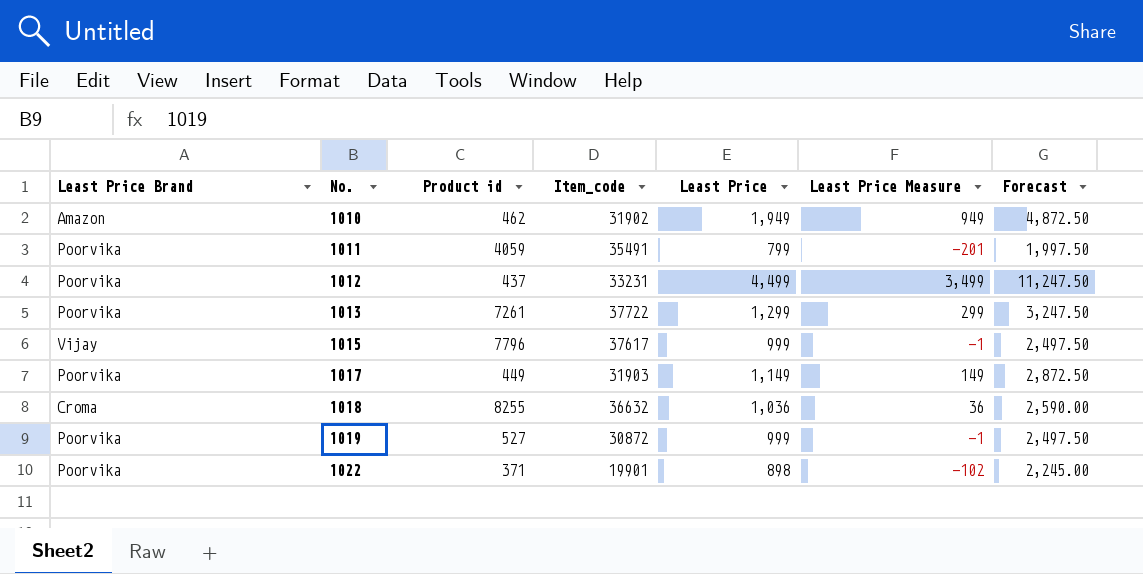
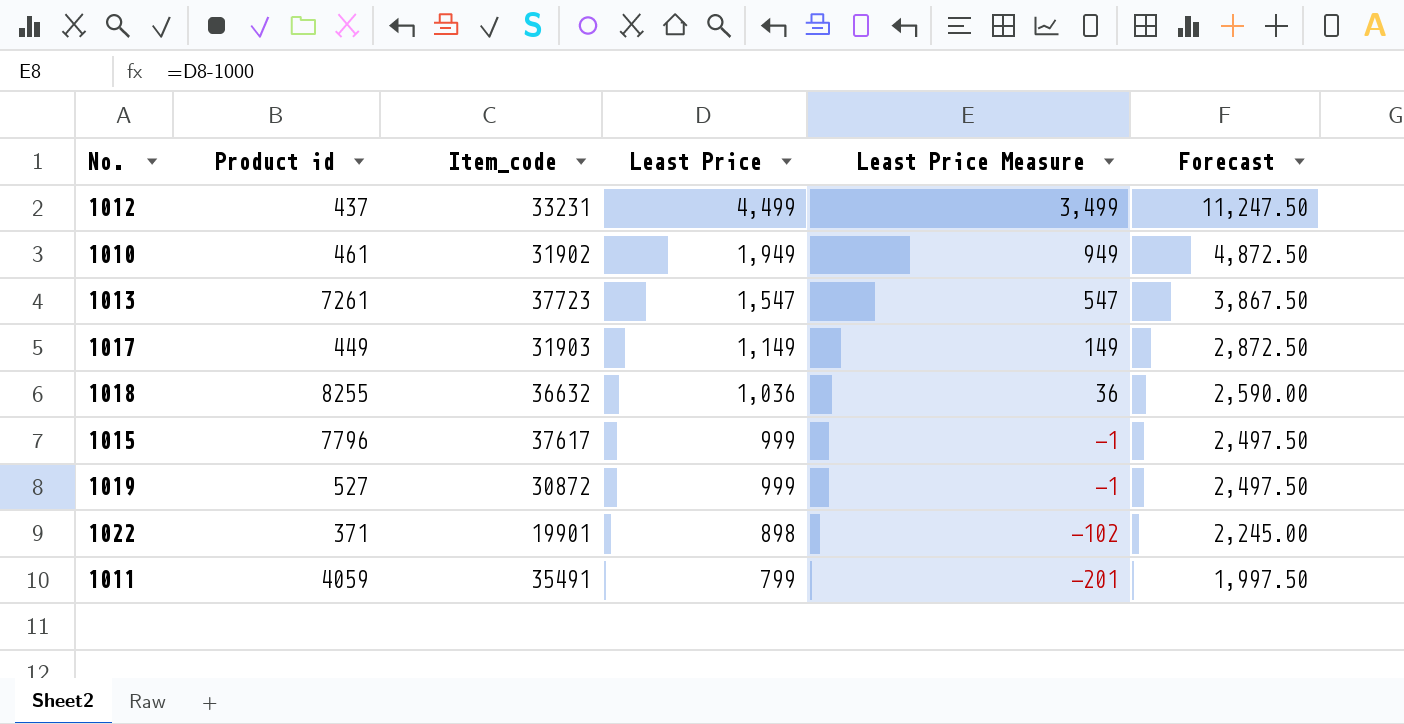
row order: No. ascending -> Least Price descending
column Least Price Brand | position: 1 -> none
1010 | Product id: 462 -> 461
1013 | Item_code: 37722 -> 37723
1013 | Least Price: 1,299 -> 1,547
1013 | Least Price Measure: 299 -> 547
1013 | Forecast: 3,247.50 -> 3,867.50

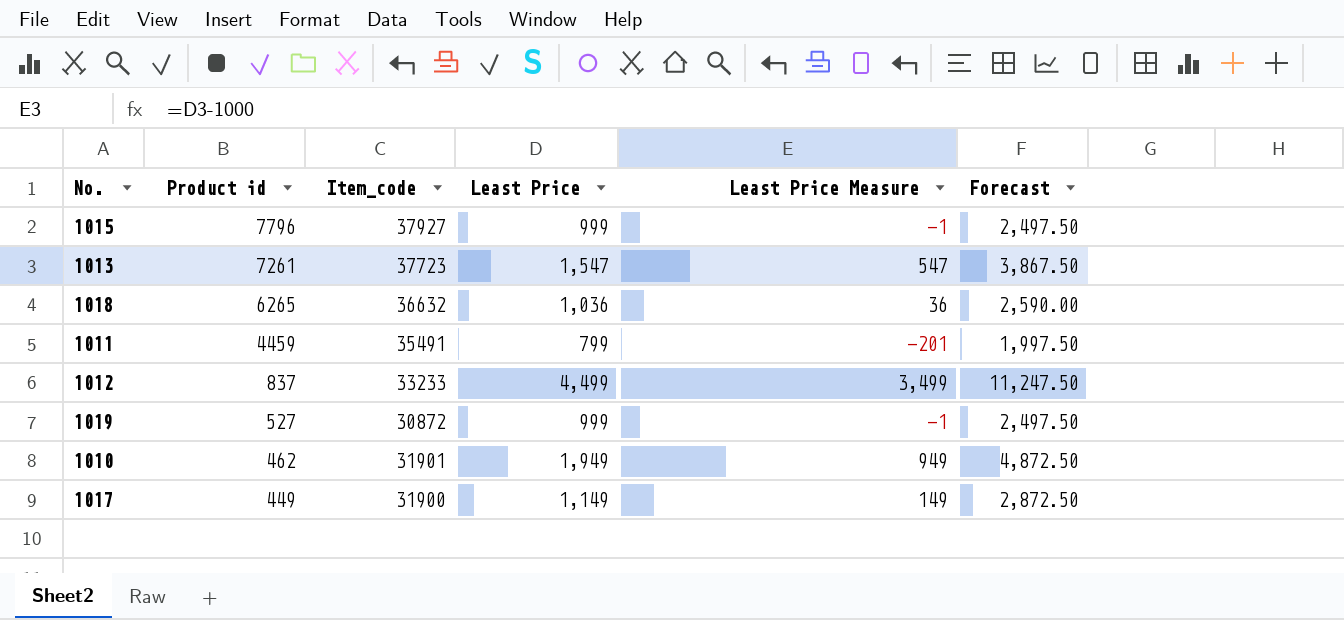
row order: Least Price descending -> Product id descending
row 1022: 371 | 19901 | 898 | -102 | 2,245.00 -> none
1015 | Item_code: 37617 -> 37927
1018 | Product id: 8255 -> 6265
1011 | Product id: 4059 -> 4459
1012 | Product id: 437 -> 837
1012 | Item_code: 33231 -> 33233
1010 | Product id: 461 -> 462
1010 | Item_code: 31902 -> 31901
1017 | Item_code: 31903 -> 31900

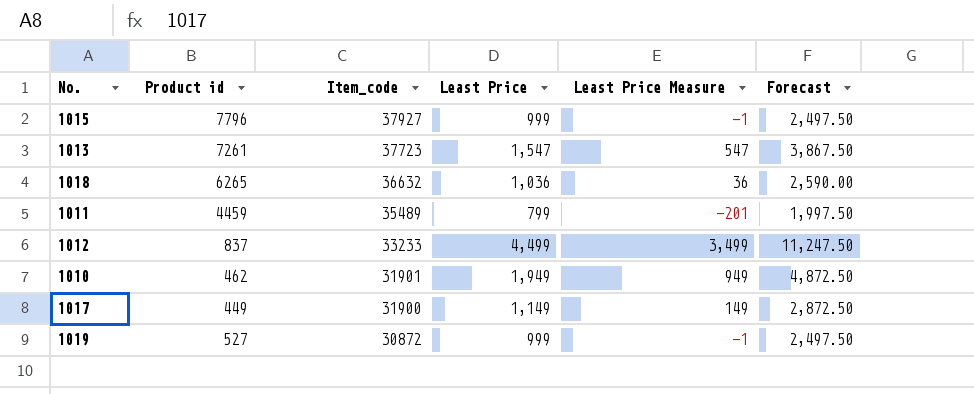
row order: Product id descending -> Item_code descending
1011 | Item_code: 35491 -> 35489

